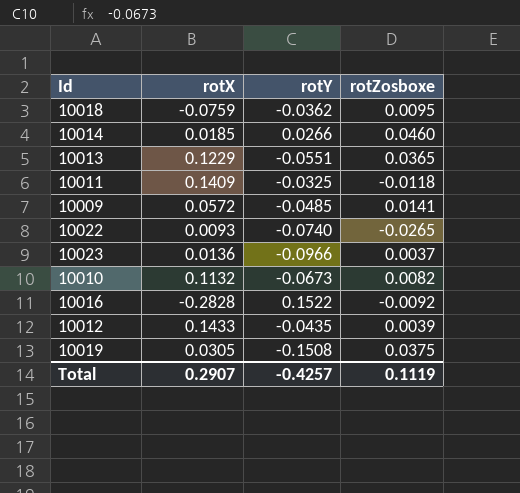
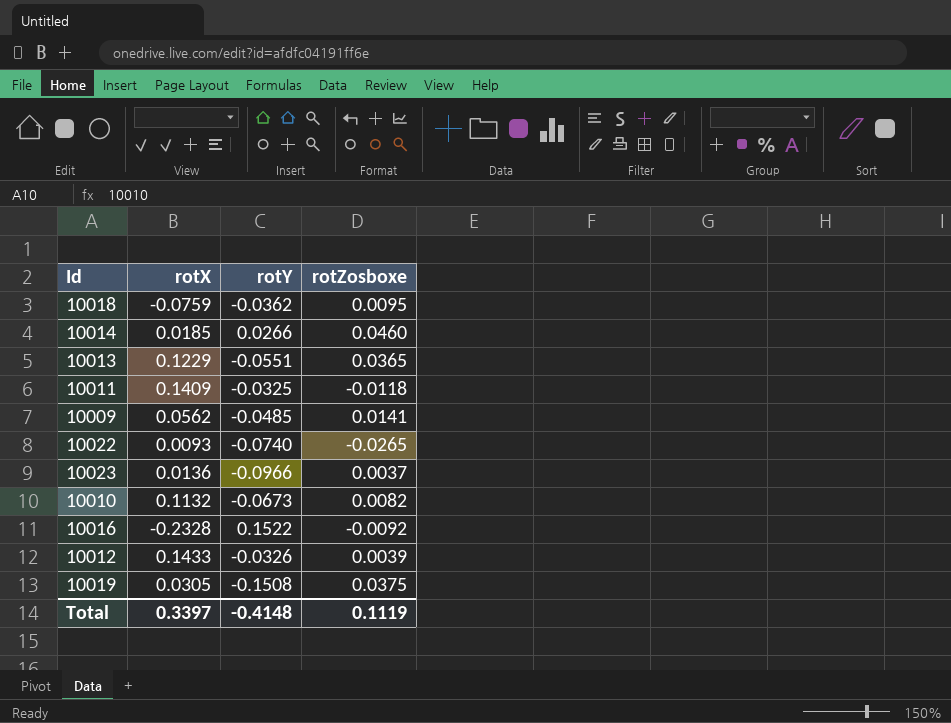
10009 | rotX: 0.0572 -> 0.0562
10016 | rotX: -0.2828 -> -0.2328
10012 | rotY: -0.0435 -> -0.0326
Total | rotX: 0.2907 -> 0.3397
Total | rotY: -0.4257 -> -0.4148

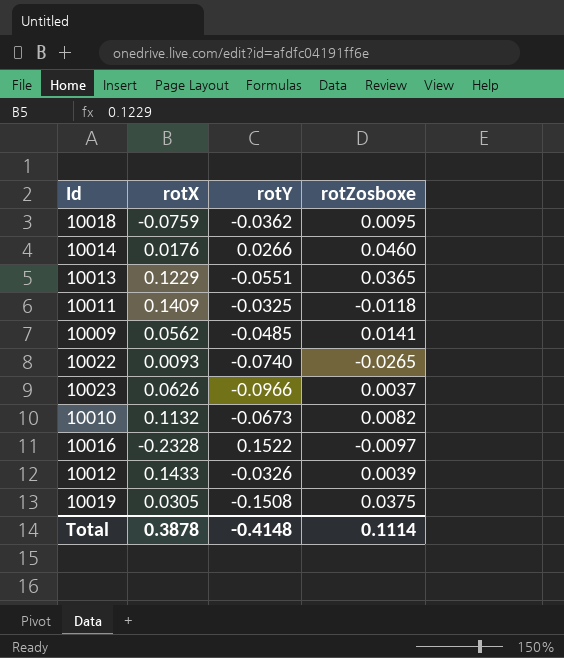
10014 | rotX: 0.0185 -> 0.0176
10023 | rotX: 0.0136 -> 0.0626
10016 | rotZosboxe: -0.0092 -> -0.0097
Total | rotX: 0.3397 -> 0.3878
Total | rotZosboxe: 0.1119 -> 0.1114

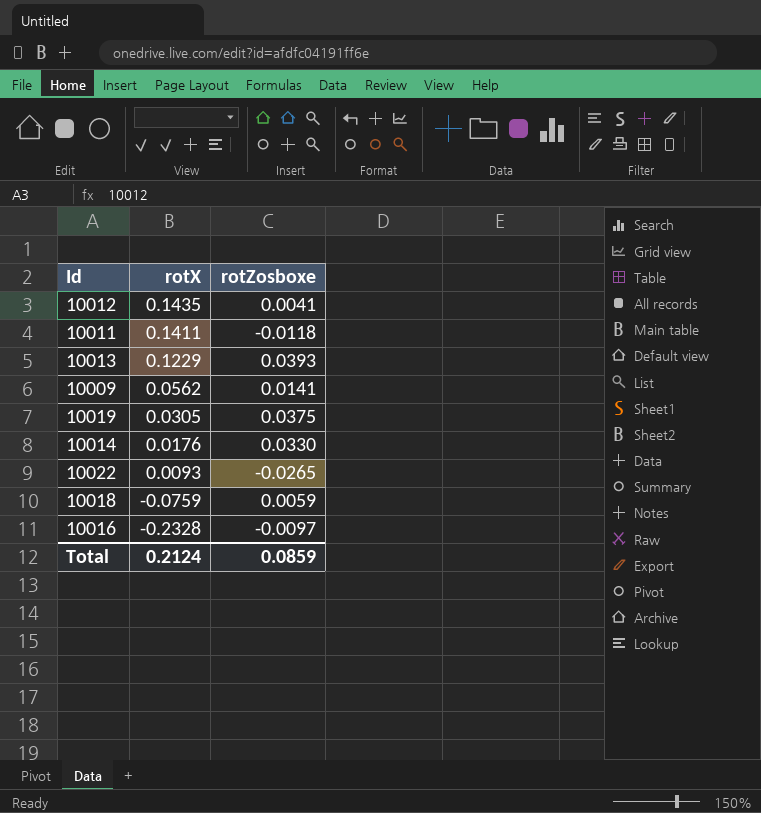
row order: none -> rotX descending
column rotY | position: 3 -> none
row 10023: 0.0626 | -0.0966 | 0.0037 -> none
row 10010: 0.1132 | -0.0673 | 0.0082 -> none
10012 | rotX: 0.1433 -> 0.1435
10012 | rotZosboxe: 0.0039 -> 0.0041
10011 | rotX: 0.1409 -> 0.1411
10013 | rotZosboxe: 0.0365 -> 0.0393
10014 | rotZosboxe: 0.0460 -> 0.0330
10018 | rotZosboxe: 0.0095 -> 0.0059
Total | rotX: 0.3878 -> 0.2124
Total | rotZosboxe: 0.1114 -> 0.0859

